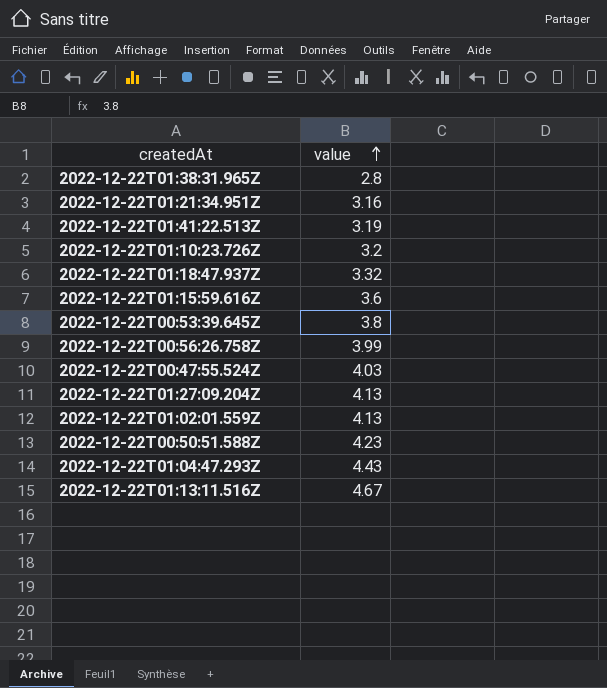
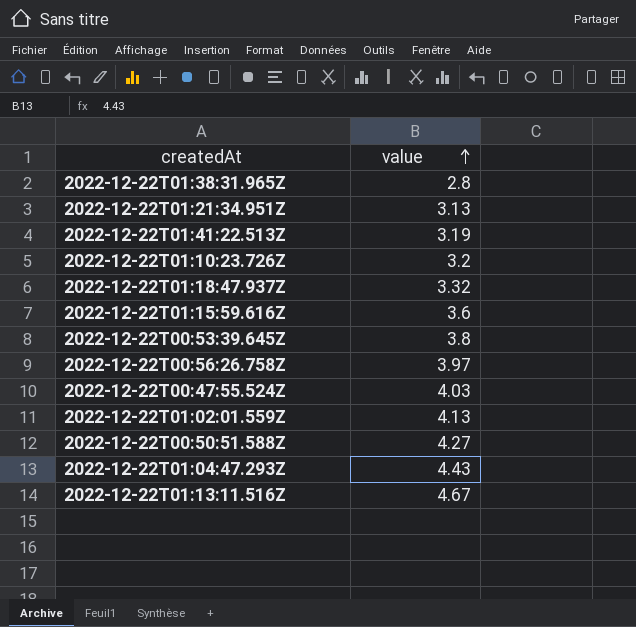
row 2022-12-22T01:27:09.204Z: 4.13 -> none
2022-12-22T01:21:34.951Z | value: 3.16 -> 3.13
2022-12-22T00:56:26.758Z | value: 3.99 -> 3.97
2022-12-22T00:50:51.588Z | value: 4.23 -> 4.27

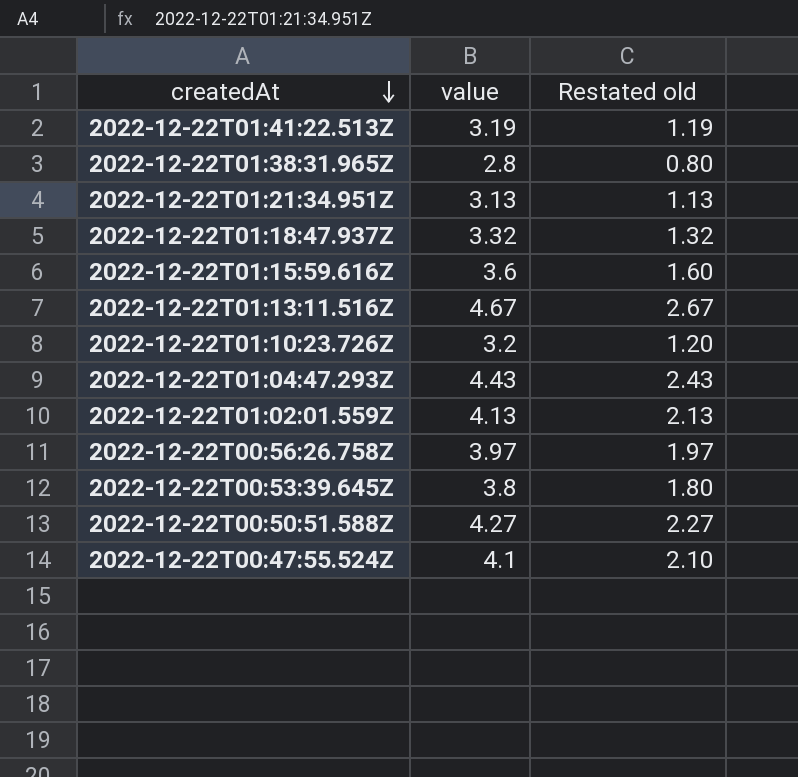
row order: value ascending -> createdAt descending
column Restated old | formula: none -> [value] - 2
2022-12-22T00:47:55.524Z | value: 4.03 -> 4.1

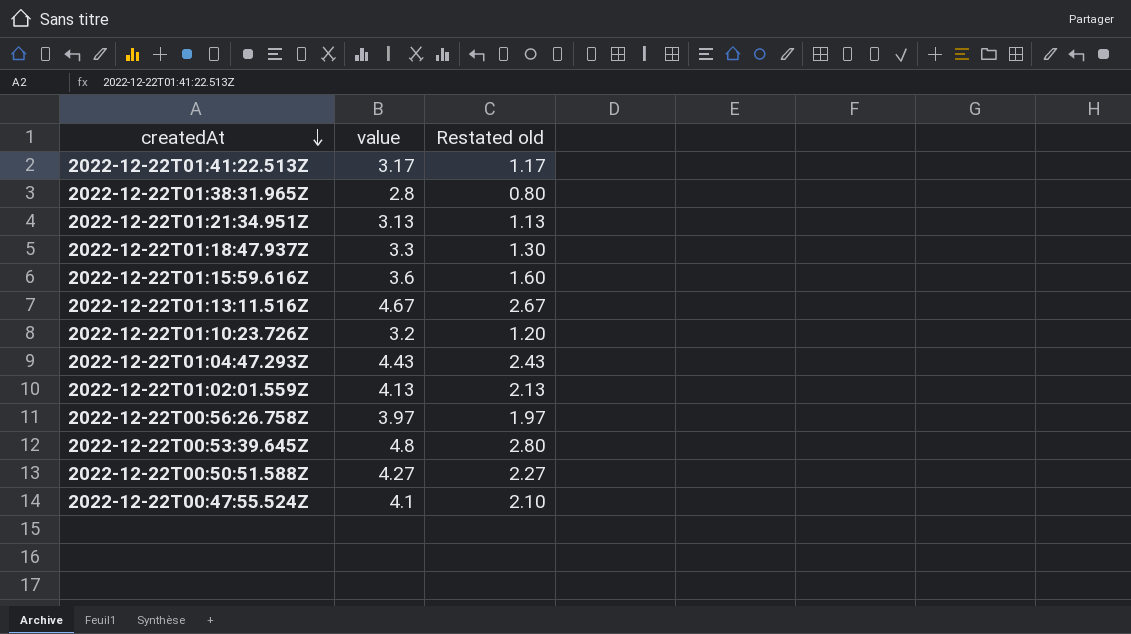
2022-12-22T01:41:22.513Z | value: 3.19 -> 3.17
2022-12-22T01:41:22.513Z | Restated old: 1.19 -> 1.17
2022-12-22T01:18:47.937Z | value: 3.32 -> 3.3
2022-12-22T01:18:47.937Z | Restated old: 1.32 -> 1.30
2022-12-22T00:53:39.645Z | value: 3.8 -> 4.8
2022-12-22T00:53:39.645Z | Restated old: 1.80 -> 2.80

